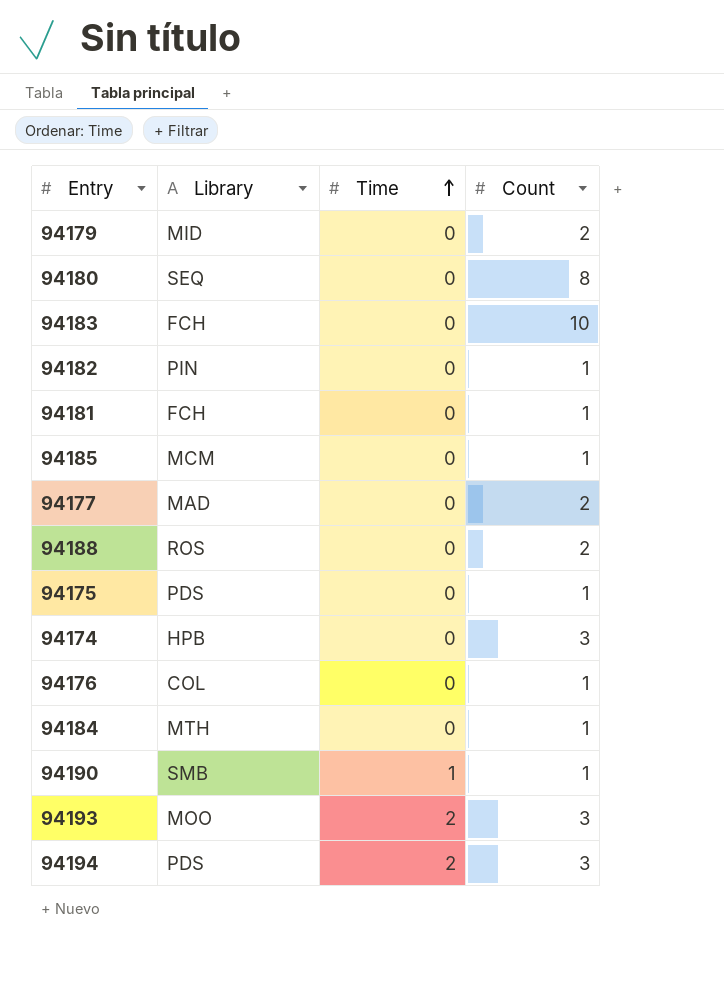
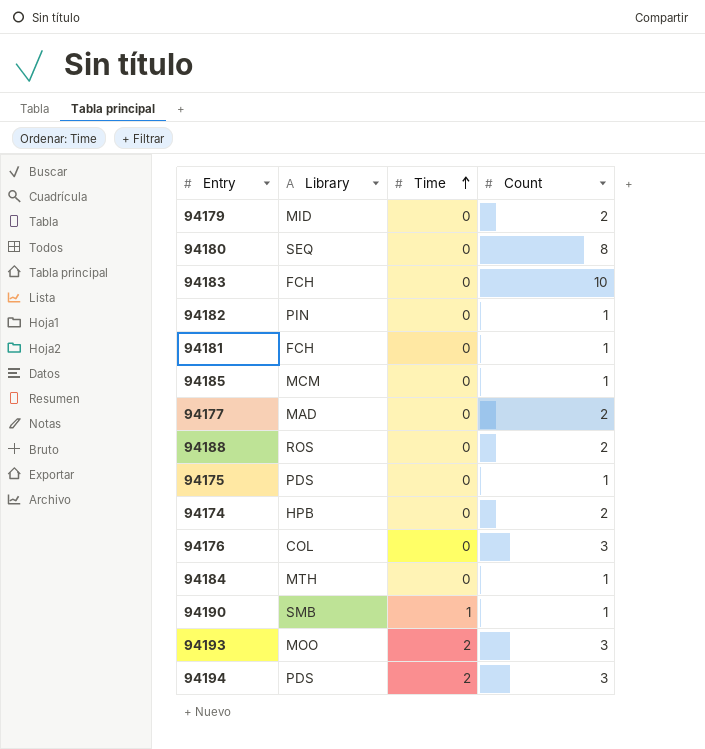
94174 | Count: 3 -> 2
94176 | Count: 1 -> 3

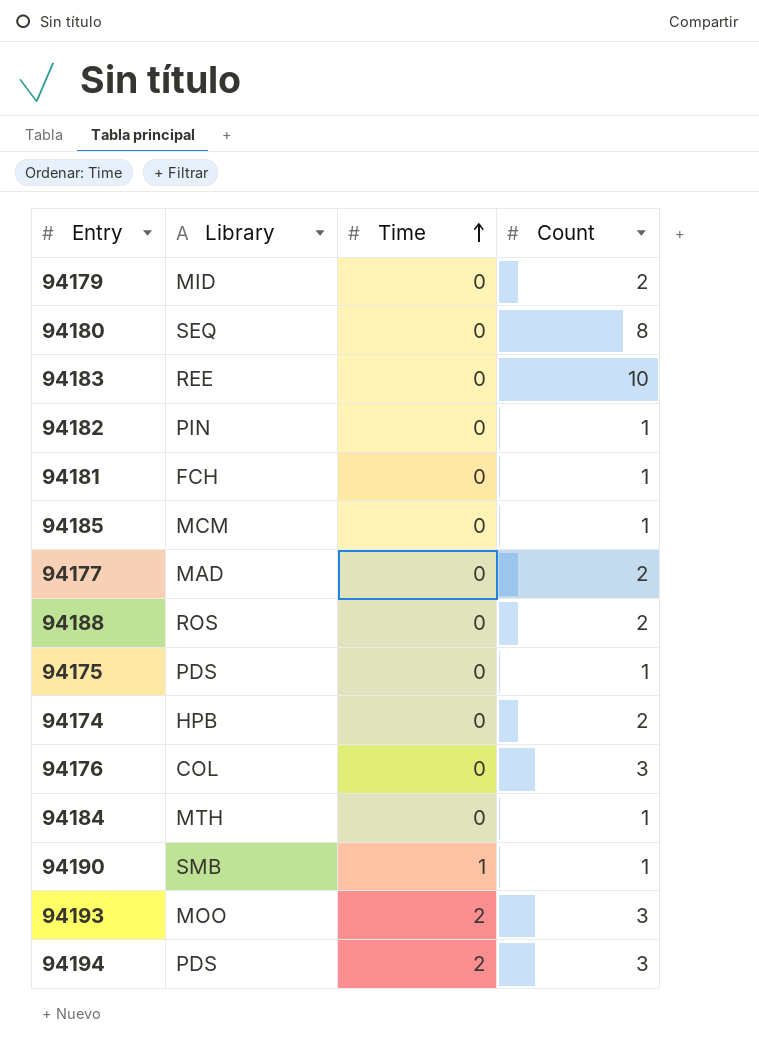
94183 | Library: FCH -> REE

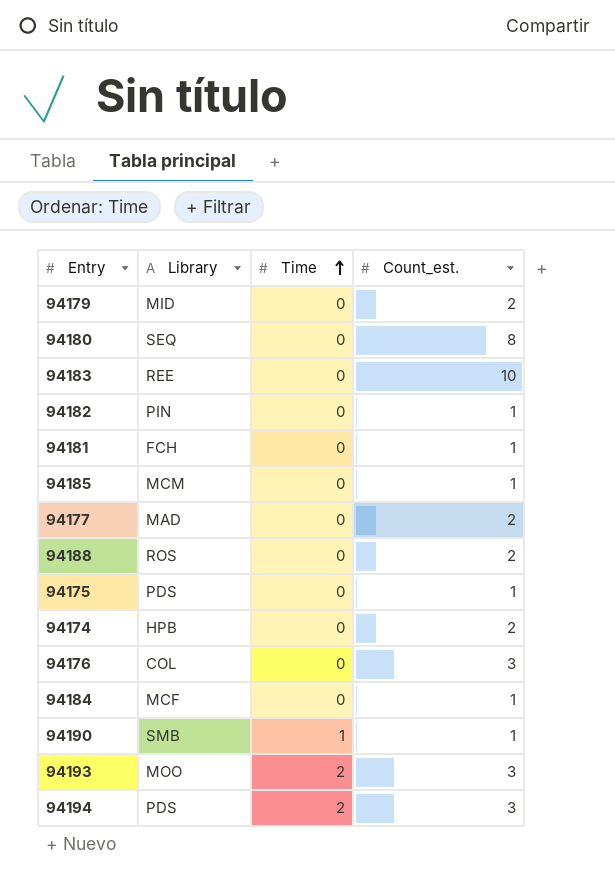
column name: Count -> Count_est.
94184 | Library: MTH -> MCF

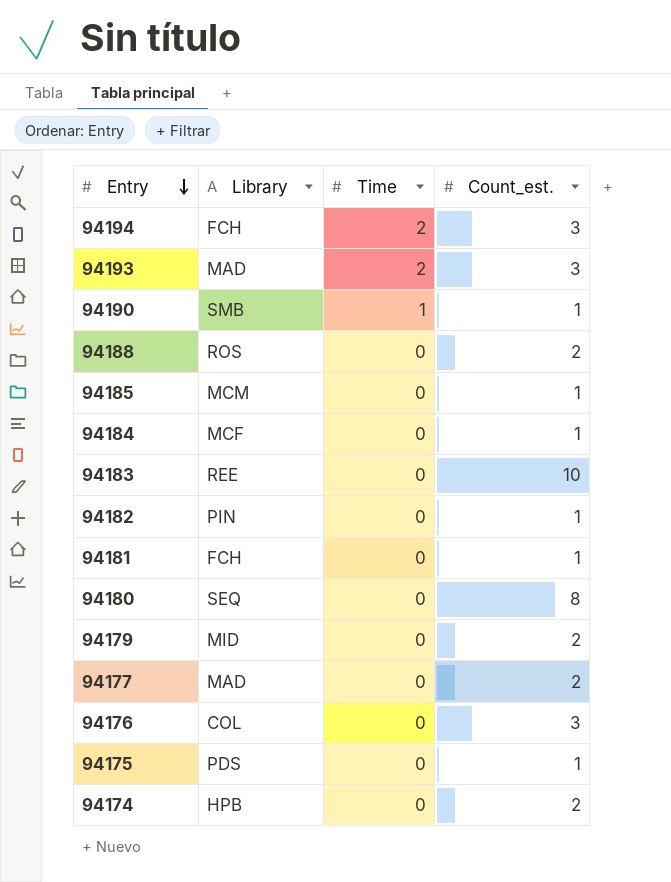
row order: Time ascending -> Entry descending
94194 | Library: PDS -> FCH
94193 | Library: MOO -> MAD

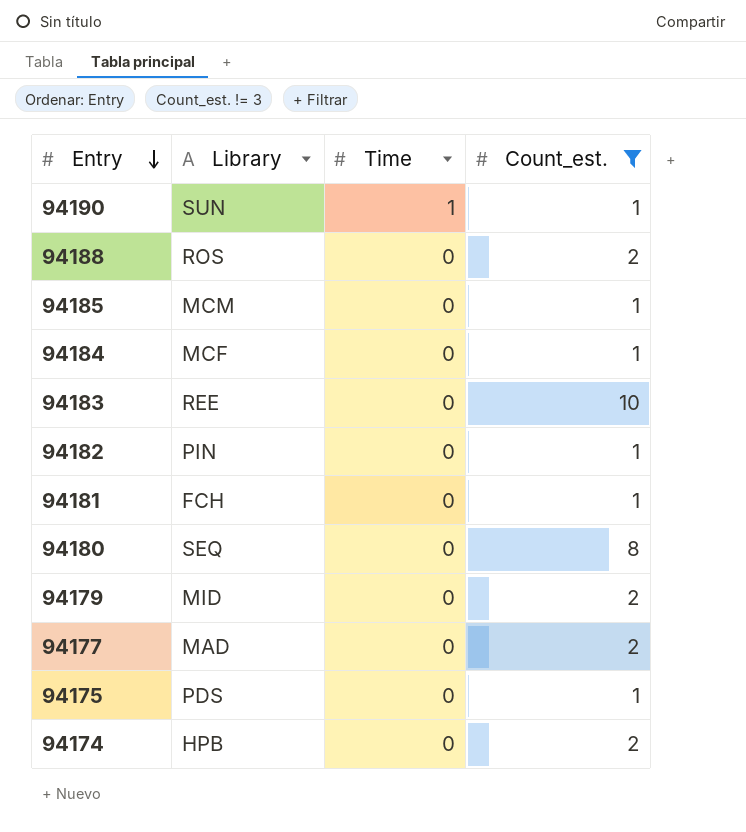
filter: none -> Count_est. != 3
94190 | Library: SMB -> SUN

